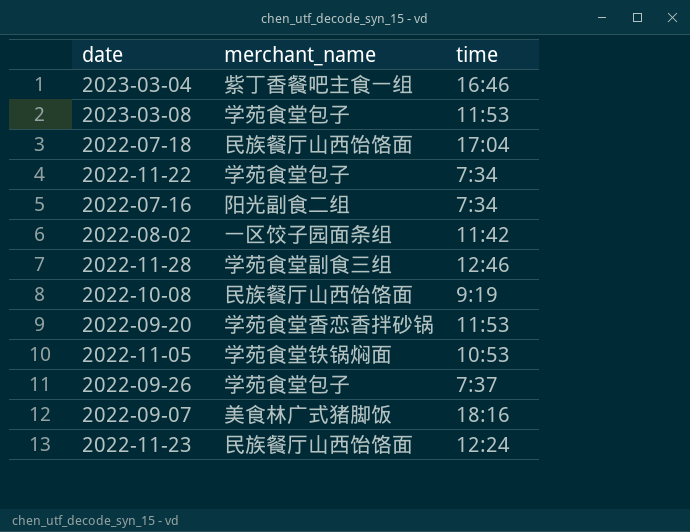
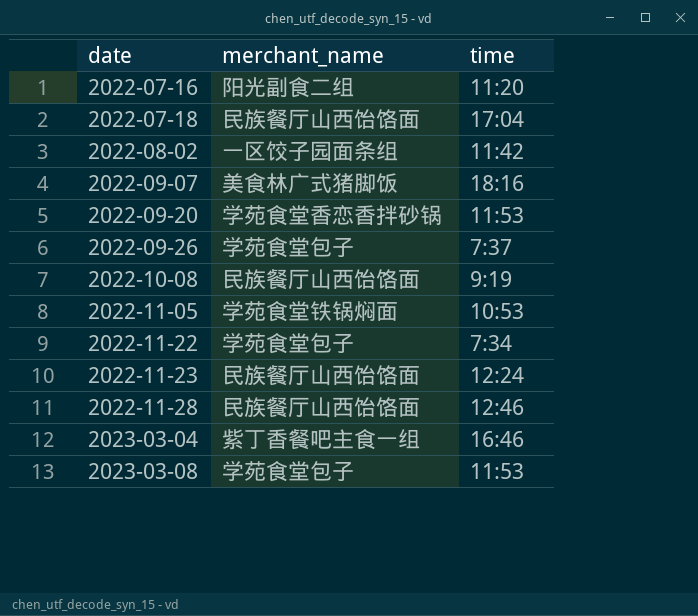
row order: none -> date ascending
2022-07-16 | time: 7:34 -> 11:20
2022-11-28 | merchant_name: 学苑食堂副食三组 -> 民族餐厅山西饸饹面

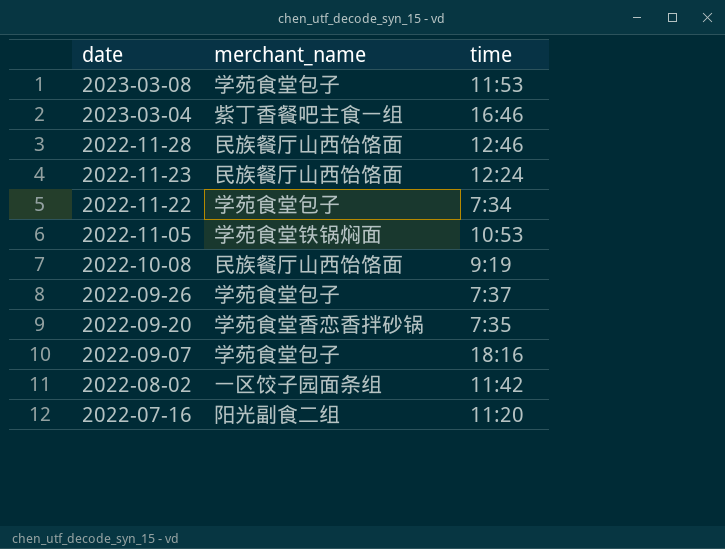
row order: date ascending -> date descending
row 2022-07-18: 民族餐厅山西饸饹面 | 17:04 -> none
2022-09-20 | time: 11:53 -> 7:35
2022-09-07 | merchant_name: 美食林广式猪脚饭 -> 学苑食堂包子

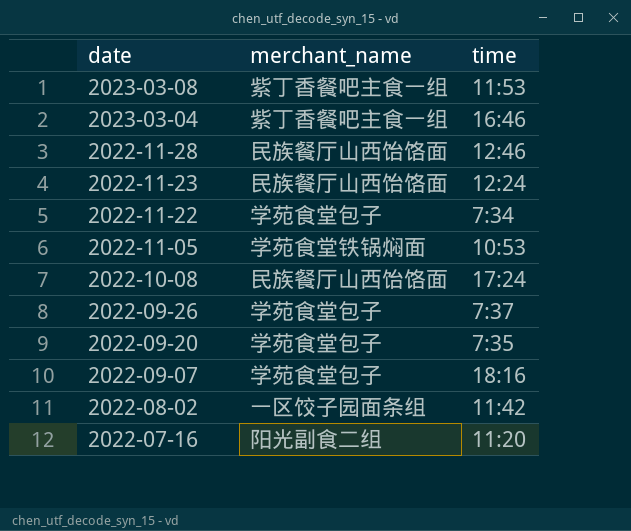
2023-03-08 | merchant_name: 学苑食堂包子 -> 紫丁香餐吧主食一组
2022-10-08 | time: 9:19 -> 17:24
2022-09-20 | merchant_name: 学苑食堂香恋香拌砂锅 -> 学苑食堂包子

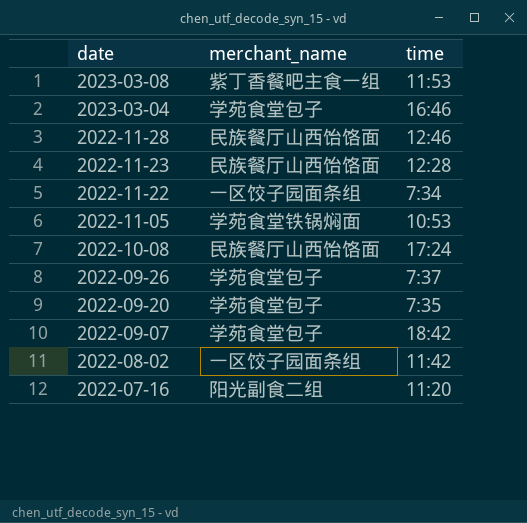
2023-03-04 | merchant_name: 紫丁香餐吧主食一组 -> 学苑食堂包子
2022-11-23 | time: 12:24 -> 12:28
2022-11-22 | merchant_name: 学苑食堂包子 -> 一区饺子园面条组
2022-09-07 | time: 18:16 -> 18:42

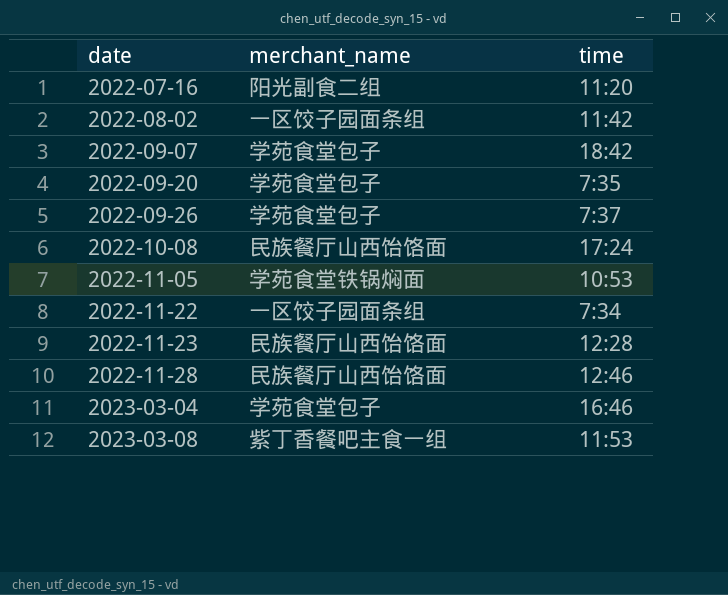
row order: date descending -> date ascending

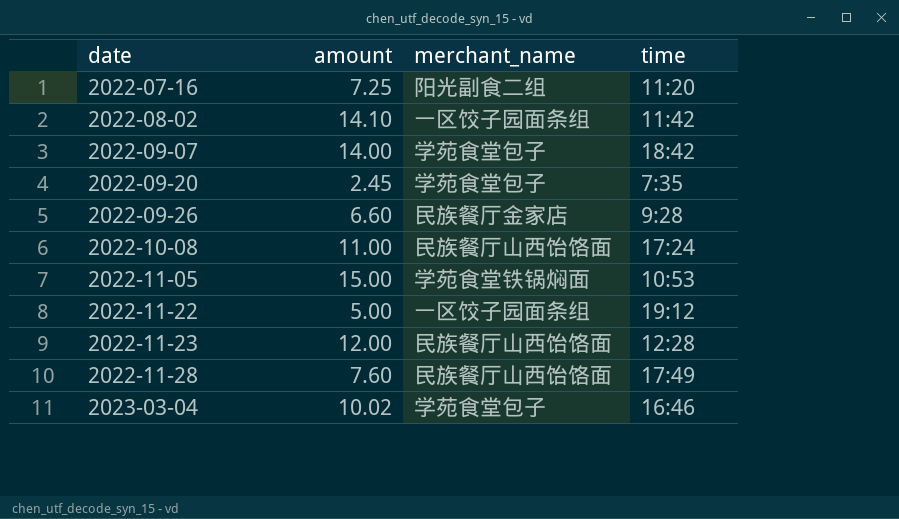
column amount | position: none -> 2
row 2023-03-08: 紫丁香餐吧主食一组 | 11:53 -> none
2022-09-26 | merchant_name: 学苑食堂包子 -> 民族餐厅金家店
2022-09-26 | time: 7:37 -> 9:28
2022-11-22 | time: 7:34 -> 19:12
2022-11-28 | time: 12:46 -> 17:49

